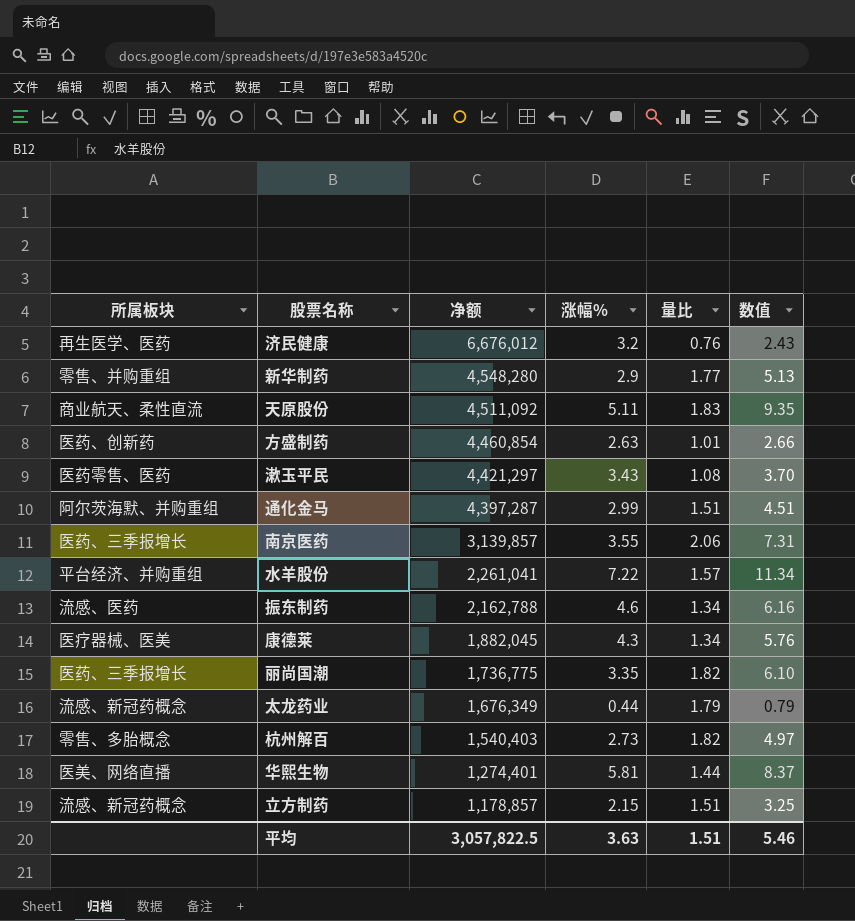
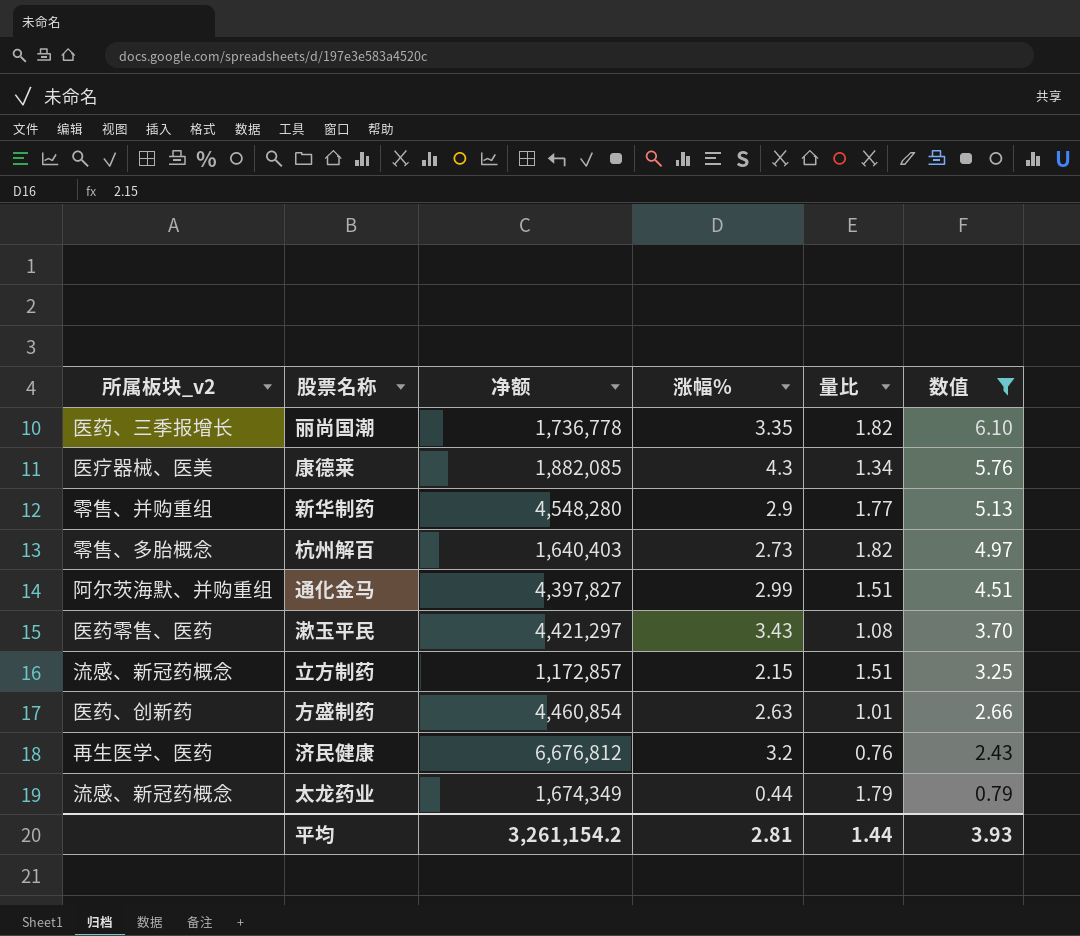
filter: none -> 数值 <= 6.10
row order: 净额 descending -> 数值 descending
column name: 所属板块 -> 所属板块_v2
丽尚国潮 | 净额: 1,736,775 -> 1,736,778
康德莱 | 净额: 1,882,045 -> 1,882,085
杭州解百 | 净额: 1,540,403 -> 1,640,403
通化金马 | 净额: 4,397,287 -> 4,397,827
立方制药 | 净额: 1,178,857 -> 1,172,857
济民健康 | 净额: 6,676,012 -> 6,676,812
太龙药业 | 净额: 1,676,349 -> 1,674,349
平均 | 净额: 3,057,822.5 -> 3,261,154.2
平均 | 涨幅%: 3.63 -> 2.81
平均 | 量比: 1.51 -> 1.44
平均 | 数值: 5.46 -> 3.93

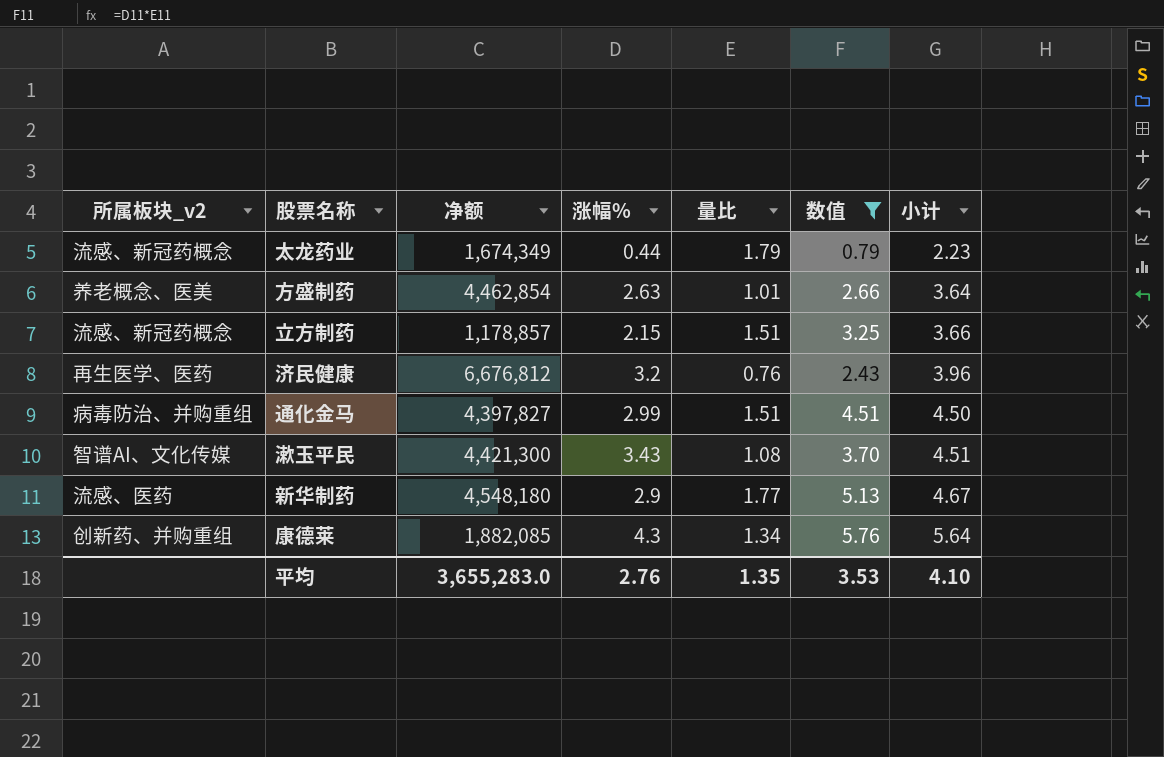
row order: 数值 descending -> 小计 ascending
column 小计 | formula: none -> [涨幅%] + [量比]
row 丽尚国潮: 医药、三季报增长 | 1,736,778 | 3.35 | 1.82 | 6.10 -> none
row 杭州解百: 零售、多胎概念 | 1,640,403 | 2.73 | 1.82 | 4.97 -> none
方盛制药 | 所属板块_v2: 医药、创新药 -> 养老概念、医美
方盛制药 | 净额: 4,460,854 -> 4,462,854
立方制药 | 净额: 1,172,857 -> 1,178,857
通化金马 | 所属板块_v2: 阿尔茨海默、并购重组 -> 病毒防治、并购重组
漱玉平民 | 所属板块_v2: 医药零售、医药 -> 智谱AI、文化传媒
漱玉平民 | 净额: 4,421,297 -> 4,421,300
新华制药 | 所属板块_v2: 零售、并购重组 -> 流感、医药
新华制药 | 净额: 4,548,280 -> 4,548,180
康德莱 | 所属板块_v2: 医疗器械、医美 -> 创新药、并购重组
平均 | 净额: 3,261,154.2 -> 3,655,283.0
平均 | 涨幅%: 2.81 -> 2.76
平均 | 量比: 1.44 -> 1.35
平均 | 数值: 3.93 -> 3.53

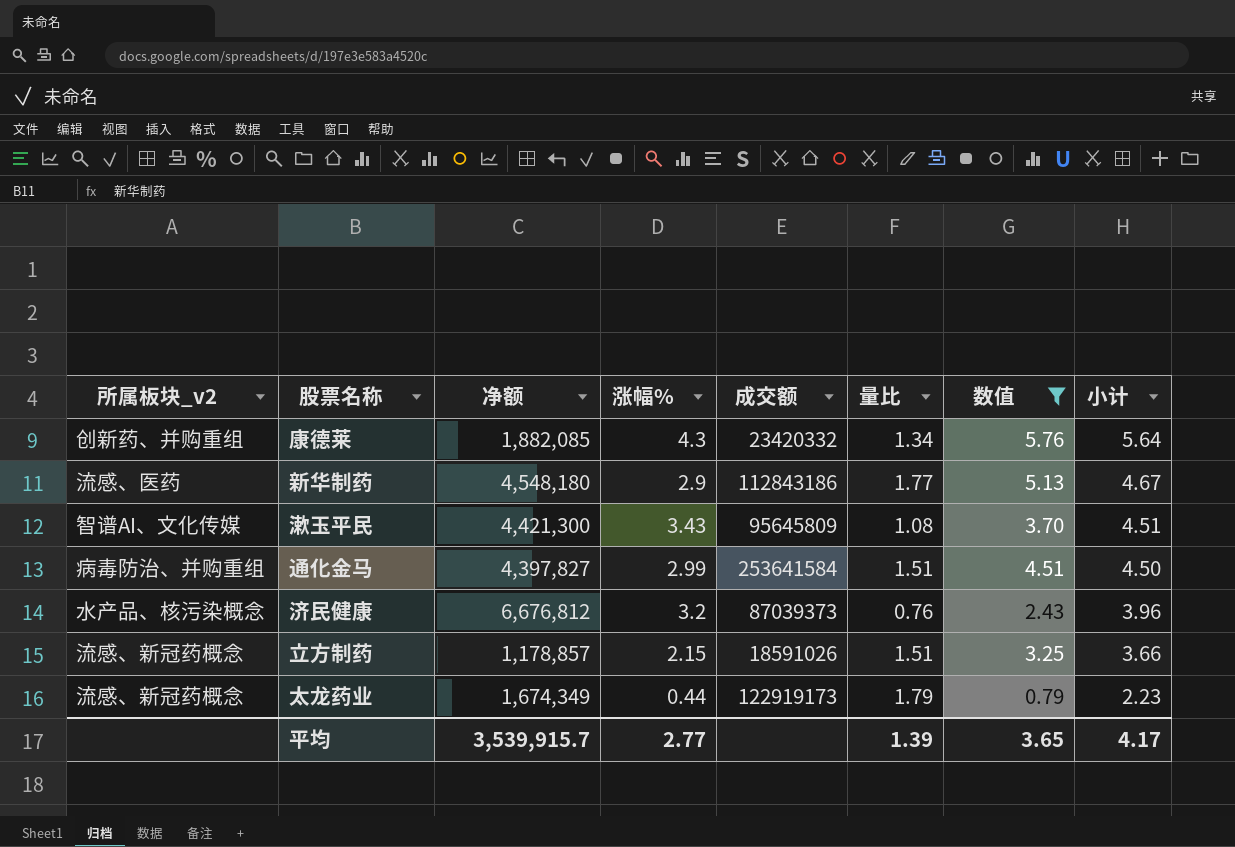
row order: 小计 ascending -> 小计 descending
column 成交额 | position: none -> 5
row 方盛制药: 养老概念、医美 | 4,462,854 | 2.63 | 1.01 | 2.66 | 3.64 -> none
济民健康 | 所属板块_v2: 再生医学、医药 -> 水产品、核污染概念
平均 | 净额: 3,655,283.0 -> 3,539,915.7
平均 | 涨幅%: 2.76 -> 2.77
平均 | 量比: 1.35 -> 1.39
平均 | 数值: 3.53 -> 3.65
平均 | 小计: 4.10 -> 4.17

